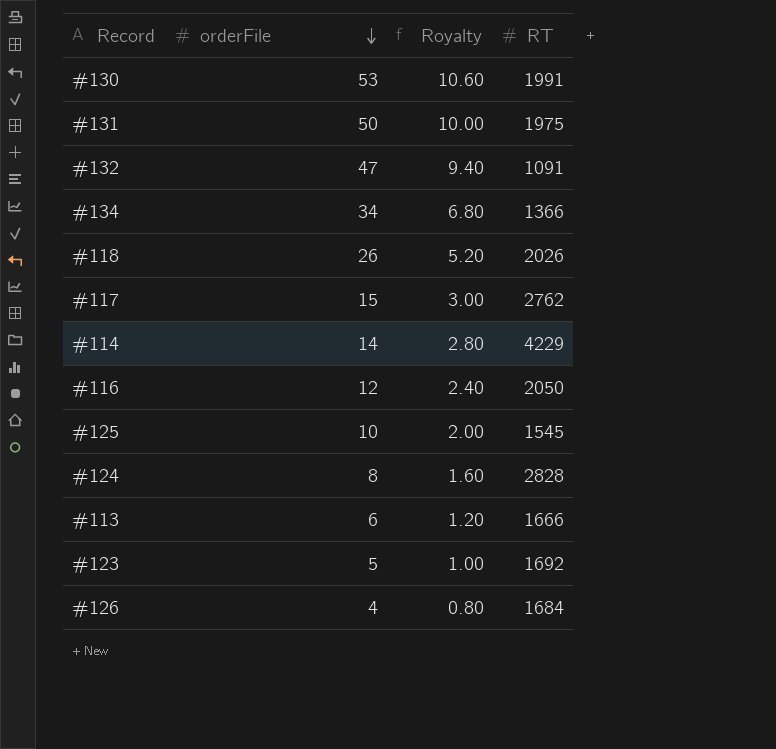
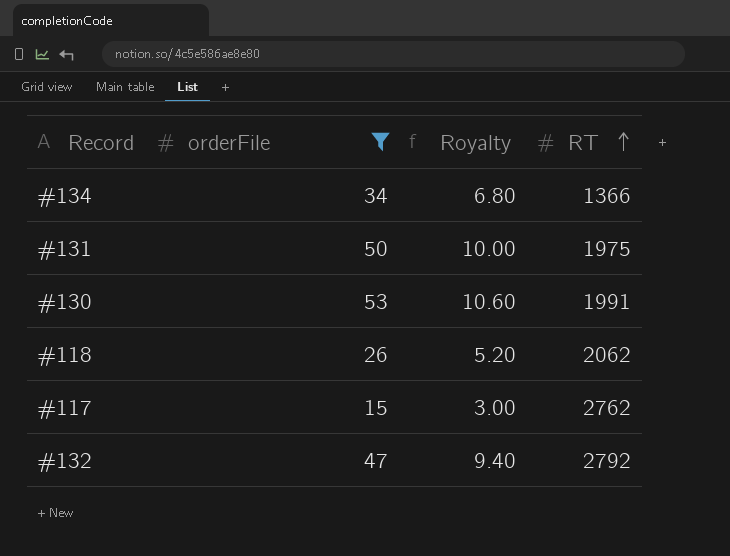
filter: none -> orderFile >= 15
row order: orderFile descending -> RT ascending
#118 | RT: 2026 -> 2062
#132 | RT: 1091 -> 2792

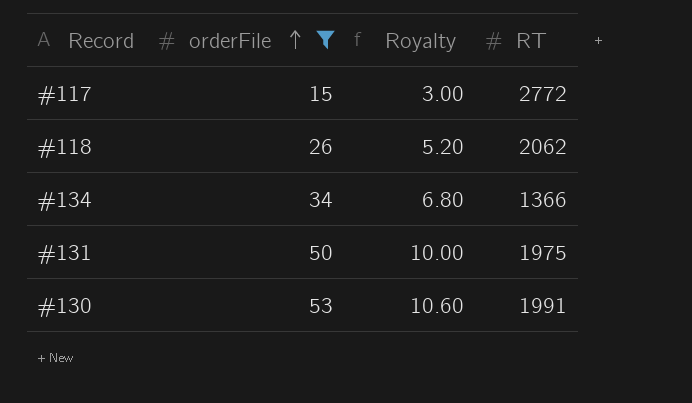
row order: RT ascending -> orderFile ascending
row #132: 47 | 9.40 | 2792 -> none
#117 | RT: 2762 -> 2772

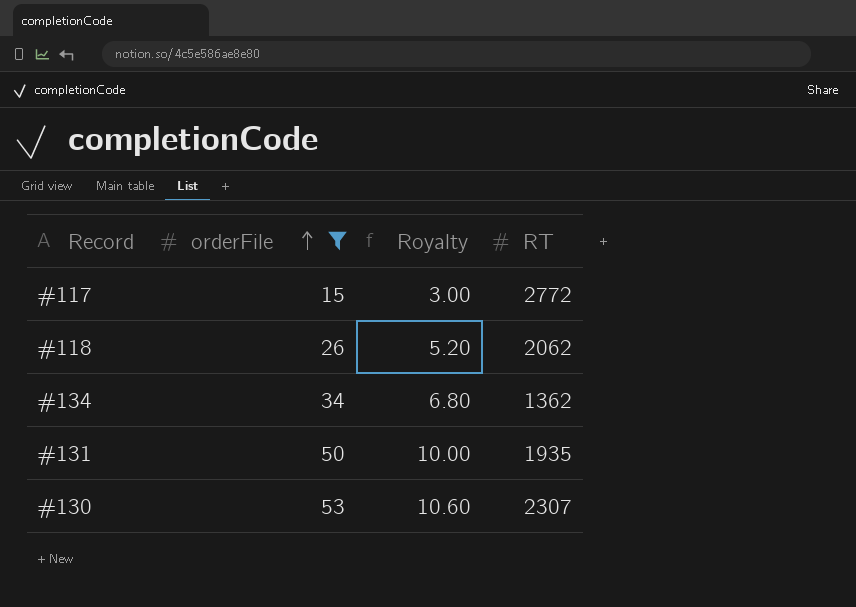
#134 | RT: 1366 -> 1362
#131 | RT: 1975 -> 1935
#130 | RT: 1991 -> 2307

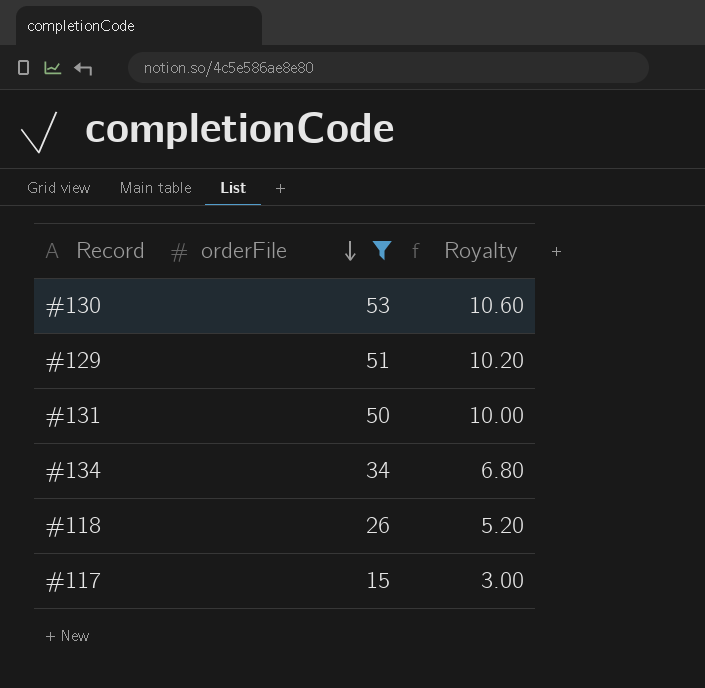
row order: orderFile ascending -> orderFile descending
column RT | position: 4 -> none
row #129: none -> 51 | 10.20

